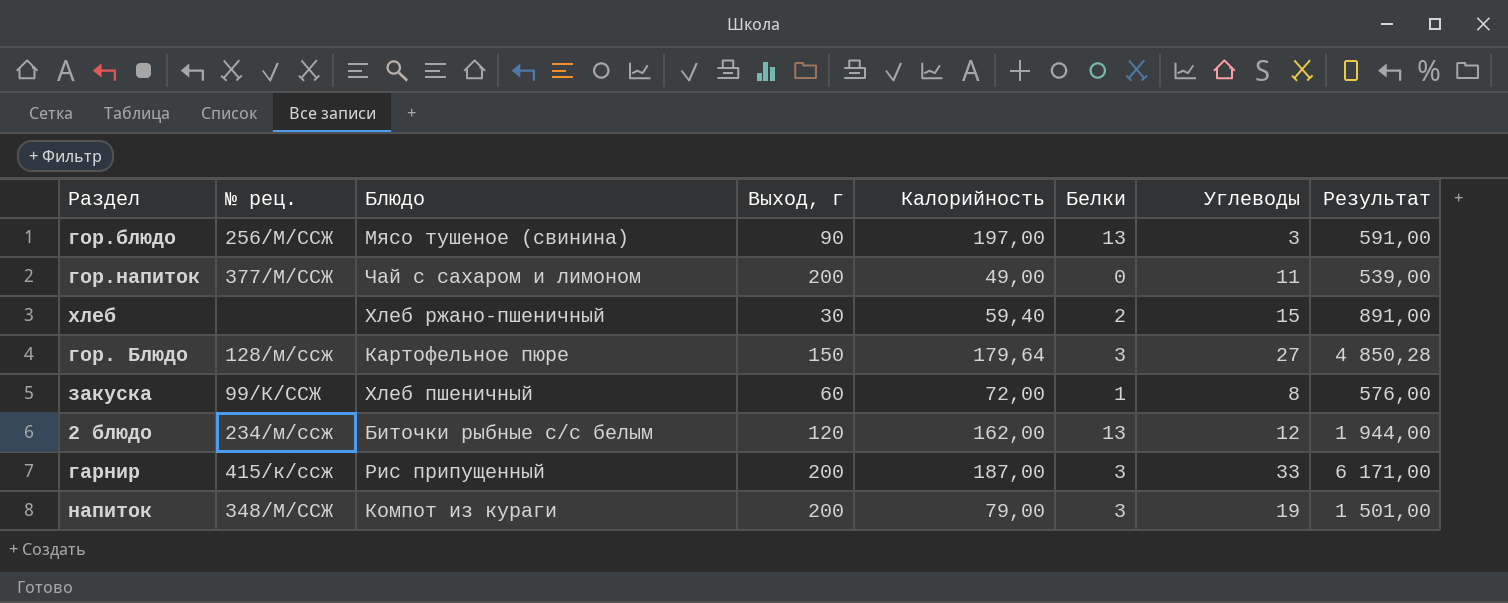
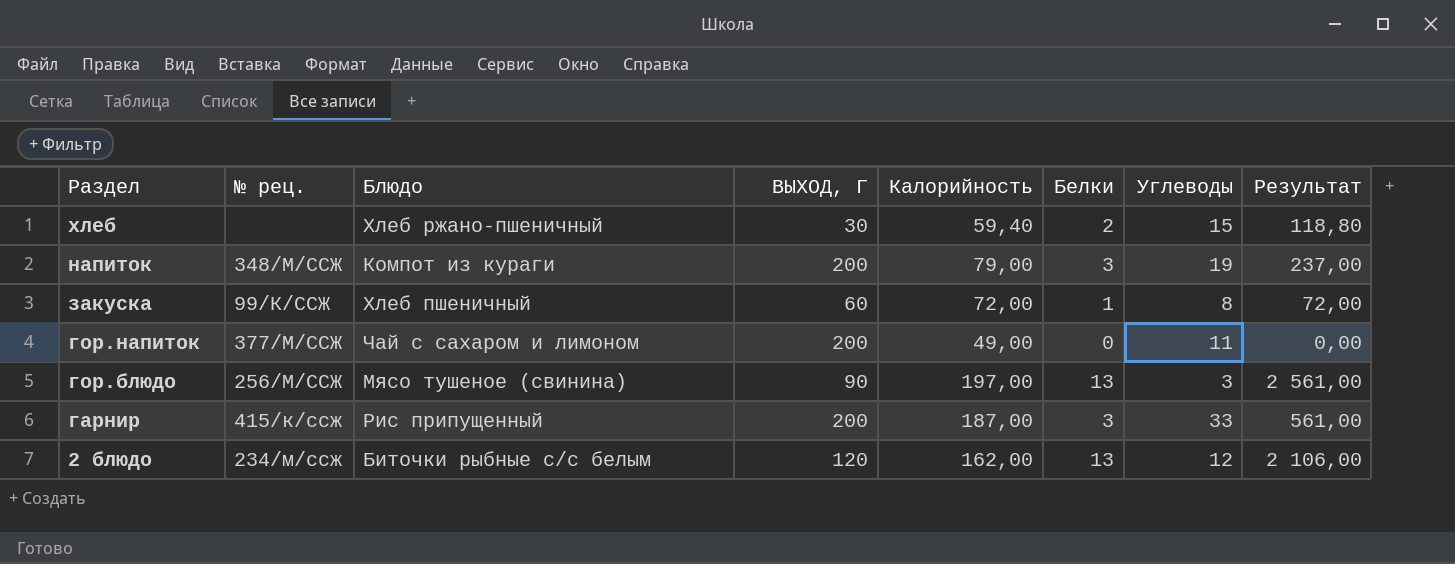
row order: none -> Раздел descending
column name: Выход, г -> ВЫХОД, Г
column Результат | formula: [Калорийность] * [Углеводы] -> [Калорийность] * [Белки]
row гор. Блюдо: 128/м/ссж | Картофельное пюре | 150 | 179,64 | 3 | 27 | 4 850,28 -> none

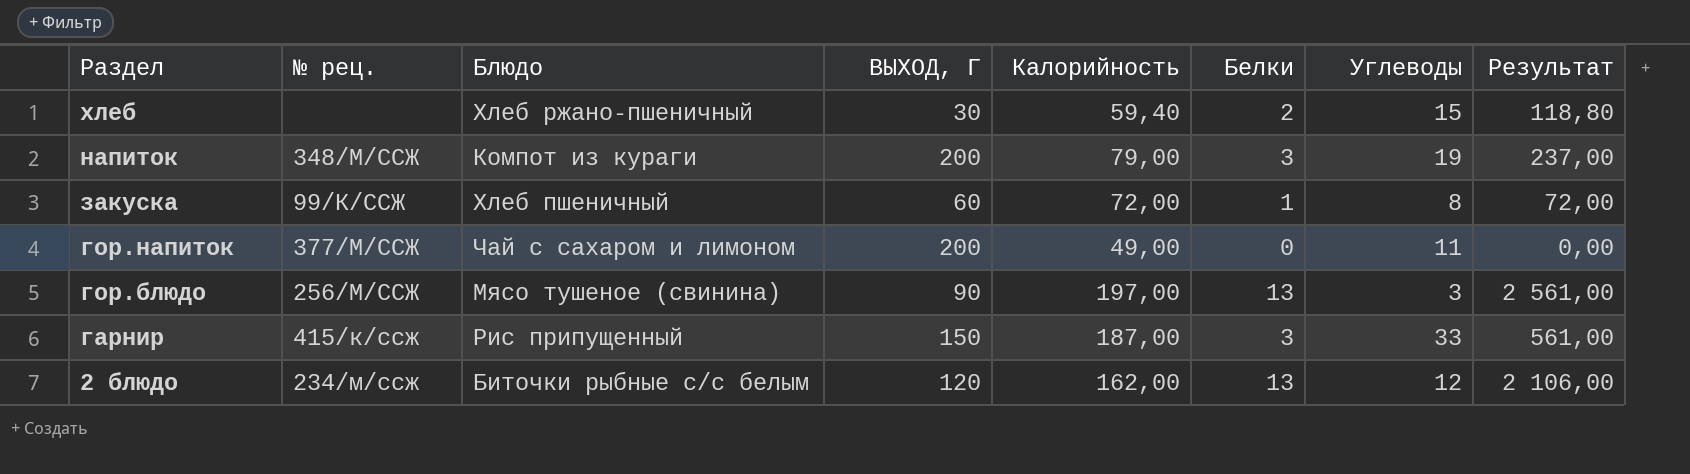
гарнир | ВЫХОД, Г: 200 -> 150

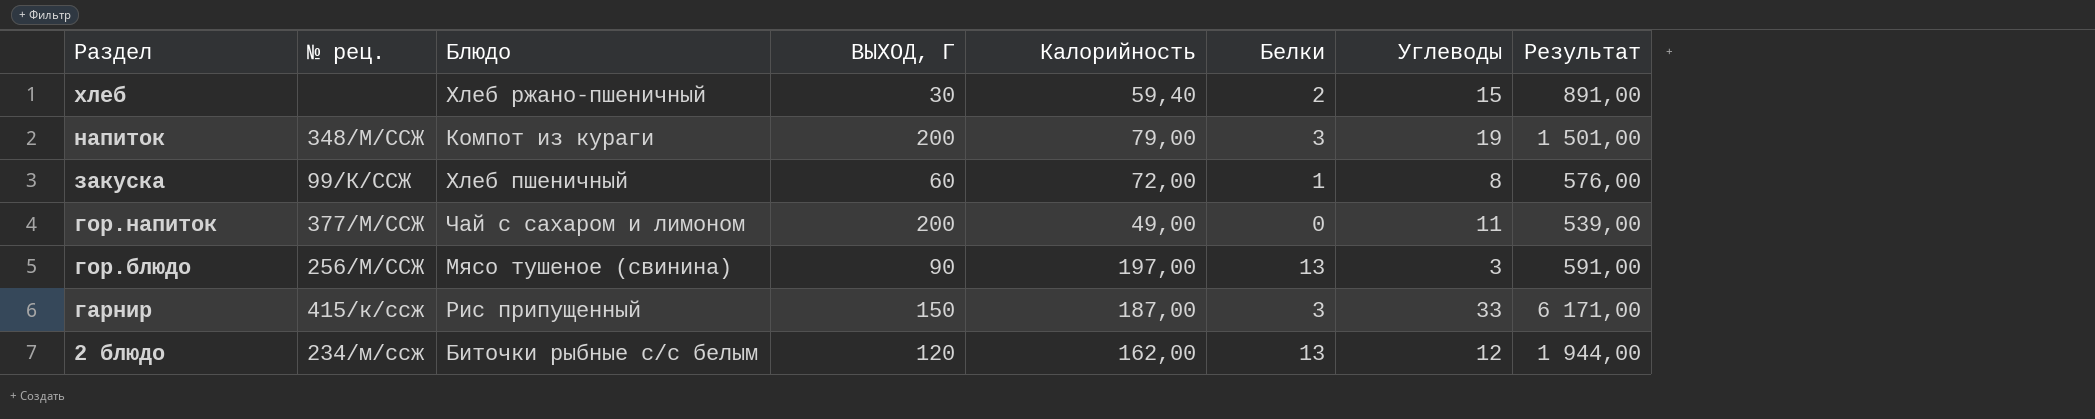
column Результат | formula: [Калорийность] * [Белки] -> [Калорийность] * [Углеводы]

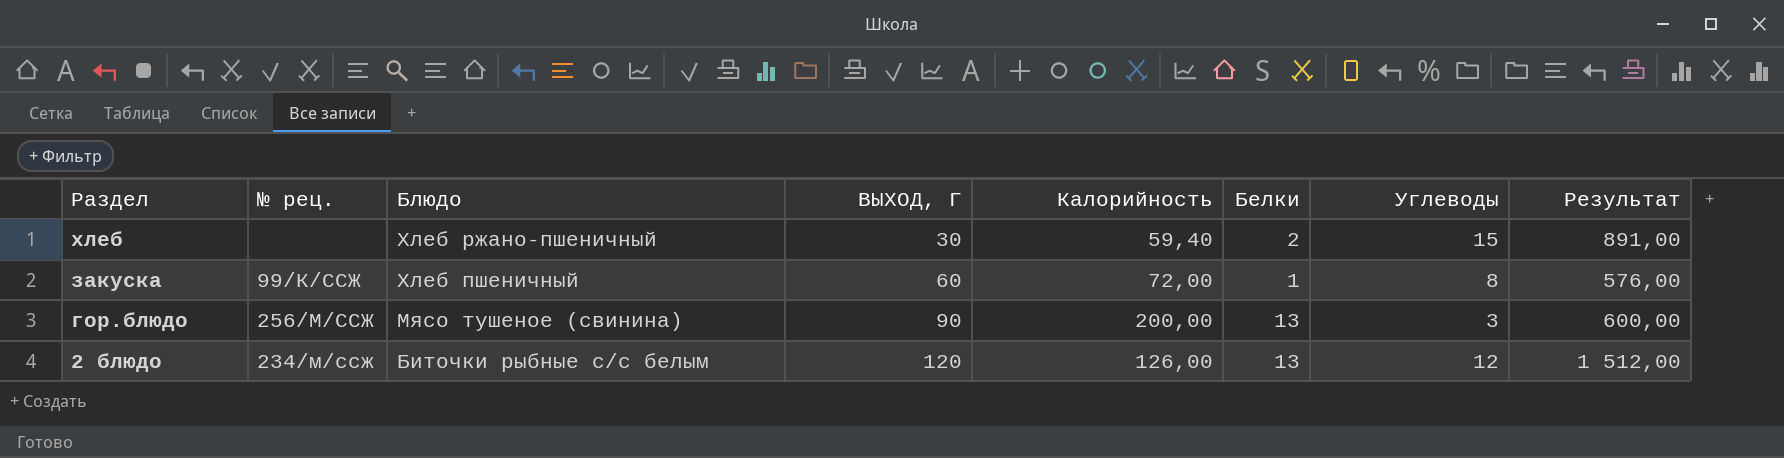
row напиток: 348/М/ССЖ | Компот из кураги | 200 | 79,00 | 3 | 19 | 1 501,00 -> none
row гор.напиток: 377/М/ССЖ | Чай с сахаром и лимоном | 200 | 49,00 | 0 | 11 | 539,00 -> none
row гарнир: 415/к/ссж | Рис припущенный | 150 | 187,00 | 3 | 33 | 6 171,00 -> none
гор.блюдо | Калорийность: 197,00 -> 200,00
гор.блюдо | Результат: 591,00 -> 600,00
2 блюдо | Калорийность: 162,00 -> 126,00
2 блюдо | Результат: 1 944,00 -> 1 512,00

